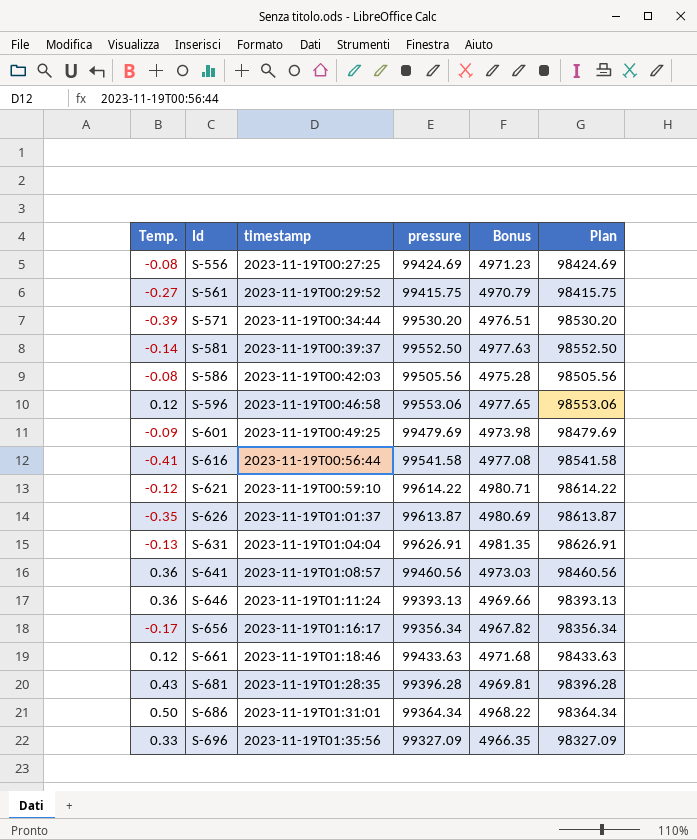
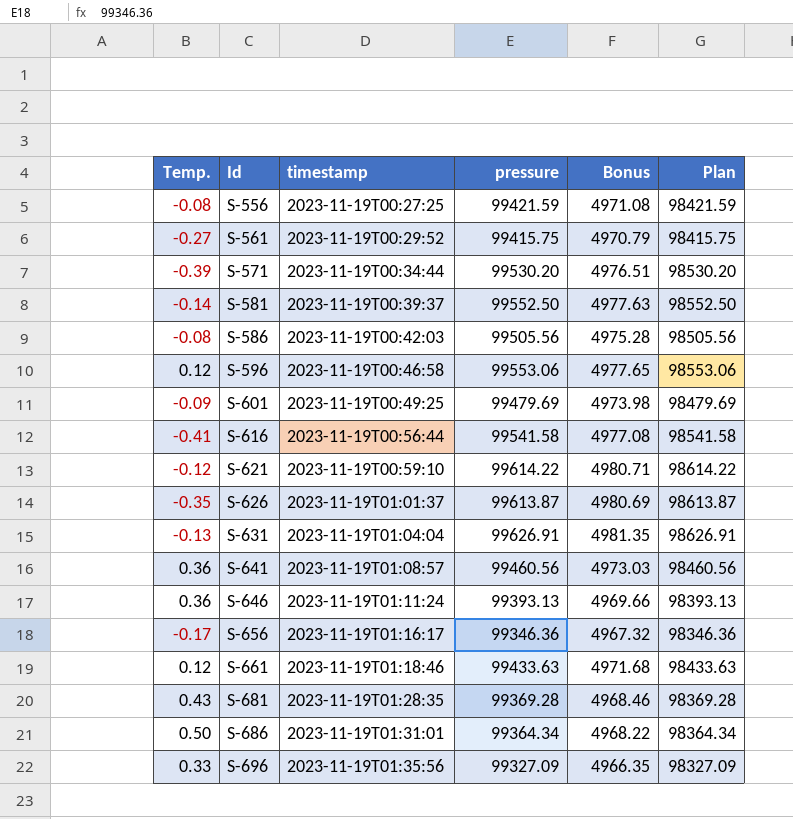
S-556 | pressure: 99424.69 -> 99421.59
S-556 | Bonus: 4971.23 -> 4971.08
S-556 | Plan: 98424.69 -> 98421.59
S-656 | pressure: 99356.34 -> 99346.36
S-656 | Bonus: 4967.82 -> 4967.32
S-656 | Plan: 98356.34 -> 98346.36
S-681 | pressure: 99396.28 -> 99369.28
S-681 | Bonus: 4969.81 -> 4968.46
S-681 | Plan: 98396.28 -> 98369.28

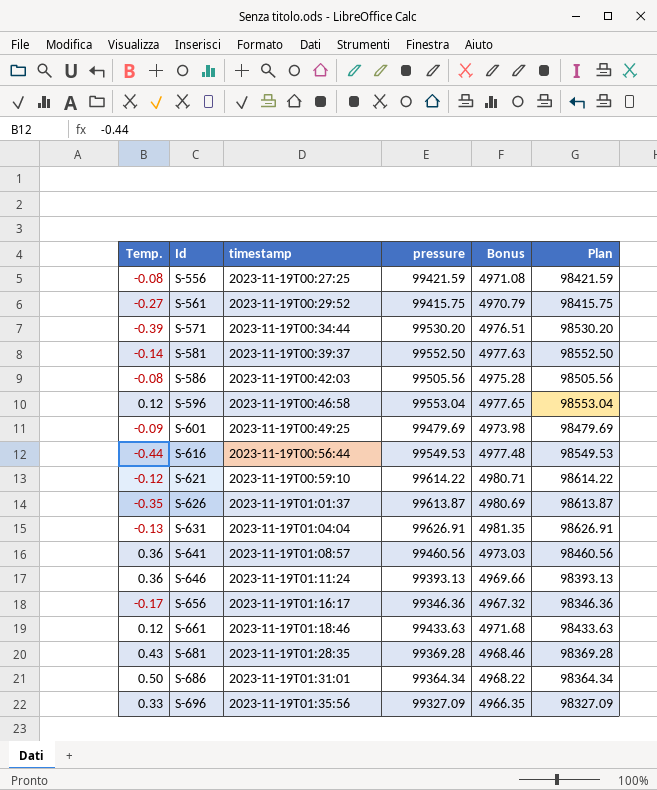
S-596 | pressure: 99553.06 -> 99553.04
S-596 | Plan: 98553.06 -> 98553.04
S-616 | Temp.: -0.41 -> -0.44
S-616 | pressure: 99541.58 -> 99549.53
S-616 | Bonus: 4977.08 -> 4977.48
S-616 | Plan: 98541.58 -> 98549.53

